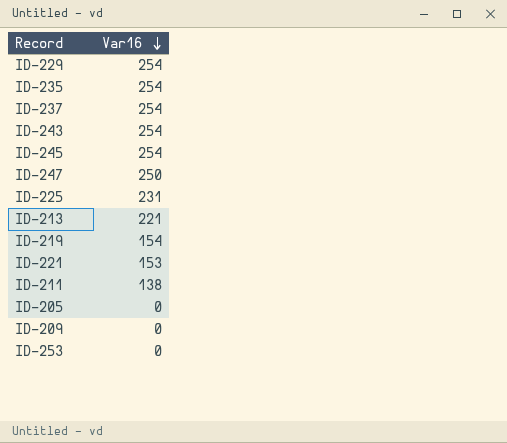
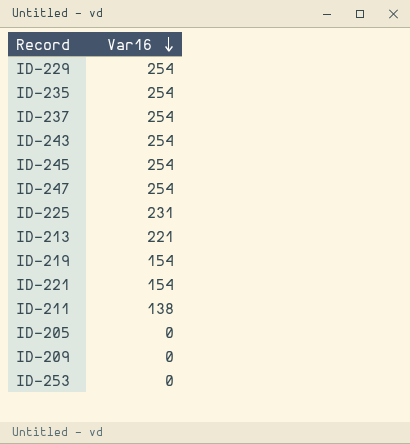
ID-247 | Var16: 250 -> 254
ID-221 | Var16: 153 -> 154

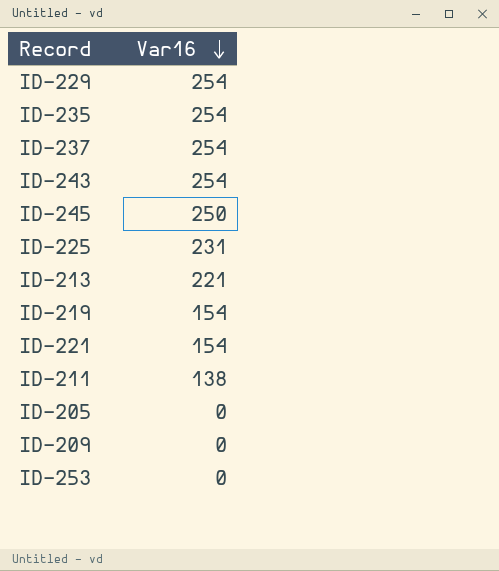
row ID-247: 254 -> none
ID-245 | Var16: 254 -> 250

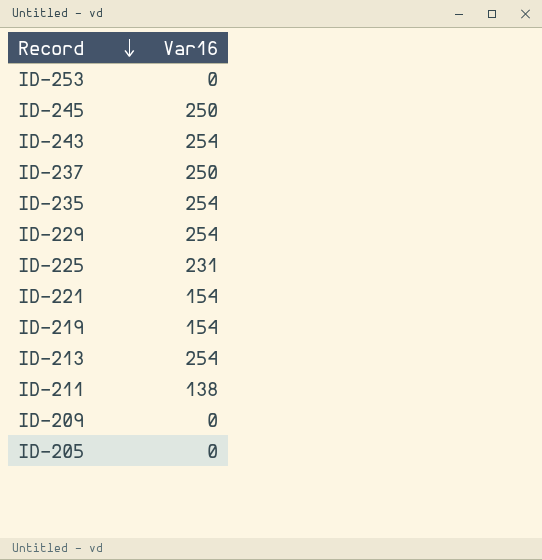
row order: Var16 descending -> Record descending
ID-237 | Var16: 254 -> 250
ID-213 | Var16: 221 -> 254

